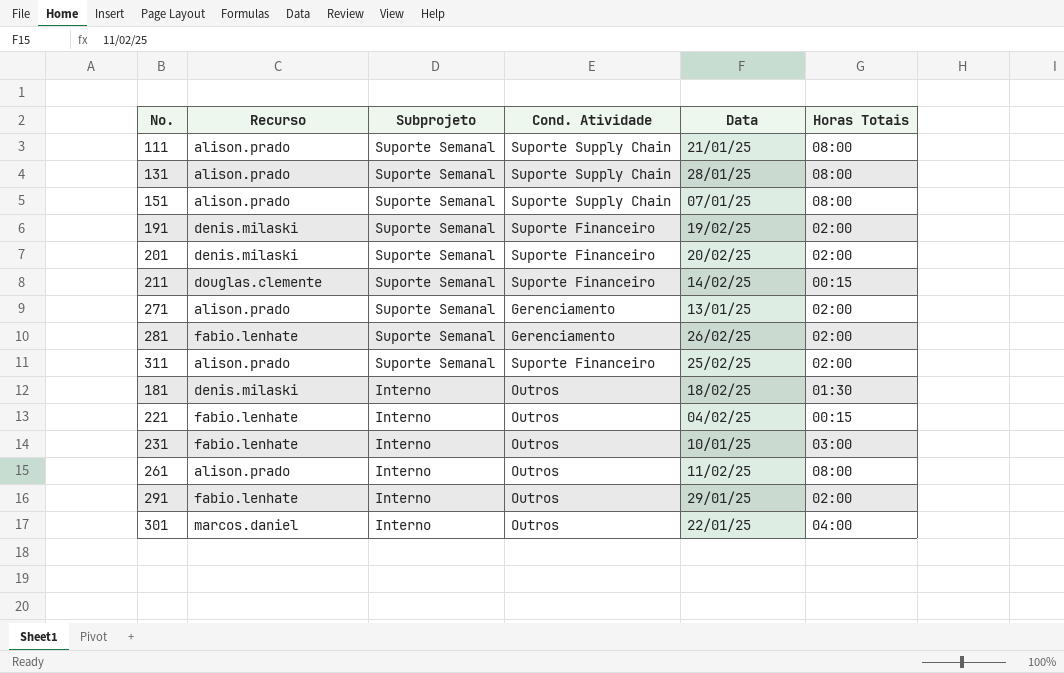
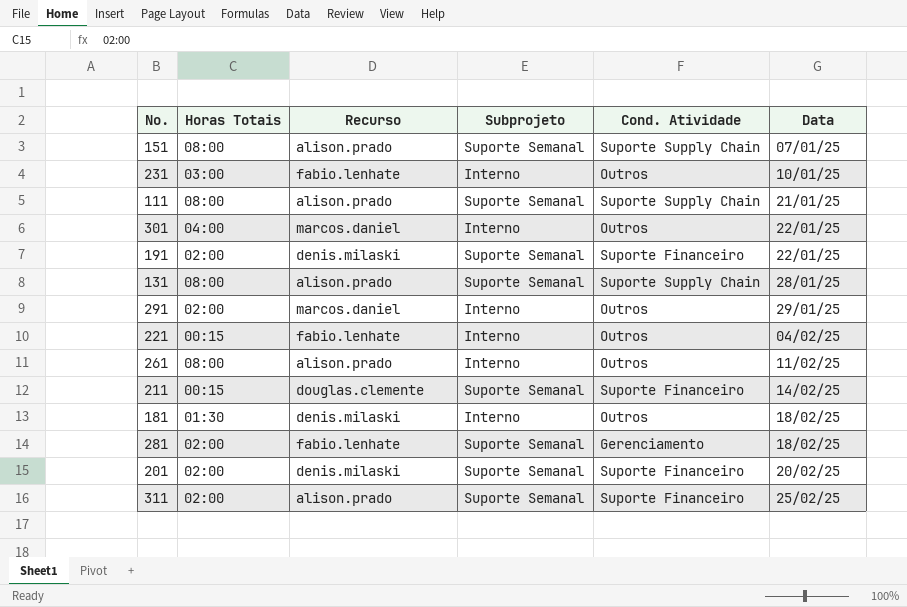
row order: Subprojeto descending -> Data ascending
column Horas Totais | position: 6 -> 2
row 271: alison.prado | Suporte Semanal | Gerenciamento | 13/01/25 | 02:00 -> none
191 | Data: 19/02/25 -> 22/01/25
291 | Recurso: fabio.lenhate -> marcos.daniel
281 | Data: 26/02/25 -> 18/02/25

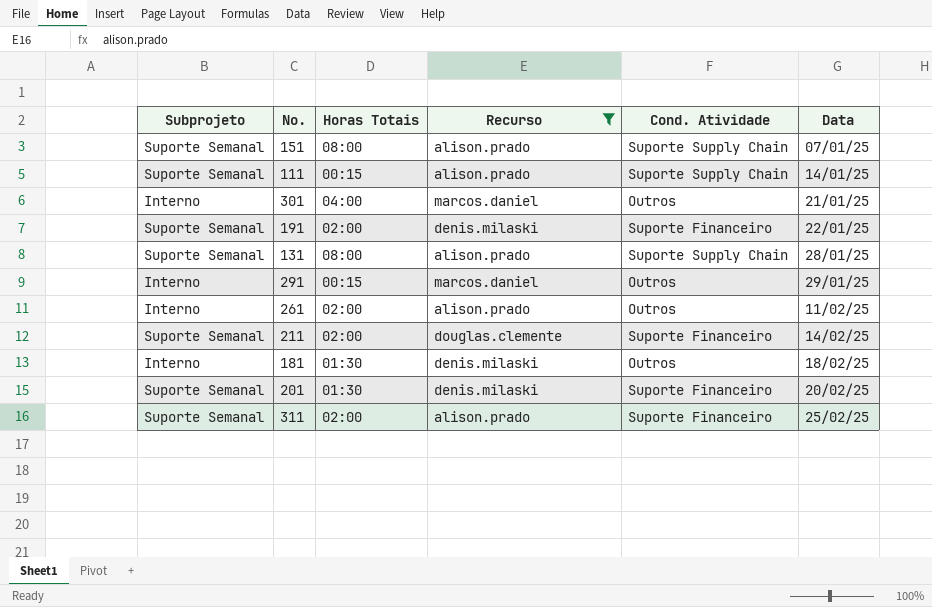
filter: none -> Recurso != fabio.lenhate
column Subprojeto | position: 4 -> 1
111 | Horas Totais: 08:00 -> 00:15
111 | Data: 21/01/25 -> 14/01/25
301 | Data: 22/01/25 -> 21/01/25
291 | Horas Totais: 02:00 -> 00:15
261 | Horas Totais: 08:00 -> 02:00
211 | Horas Totais: 00:15 -> 02:00
201 | Horas Totais: 02:00 -> 01:30

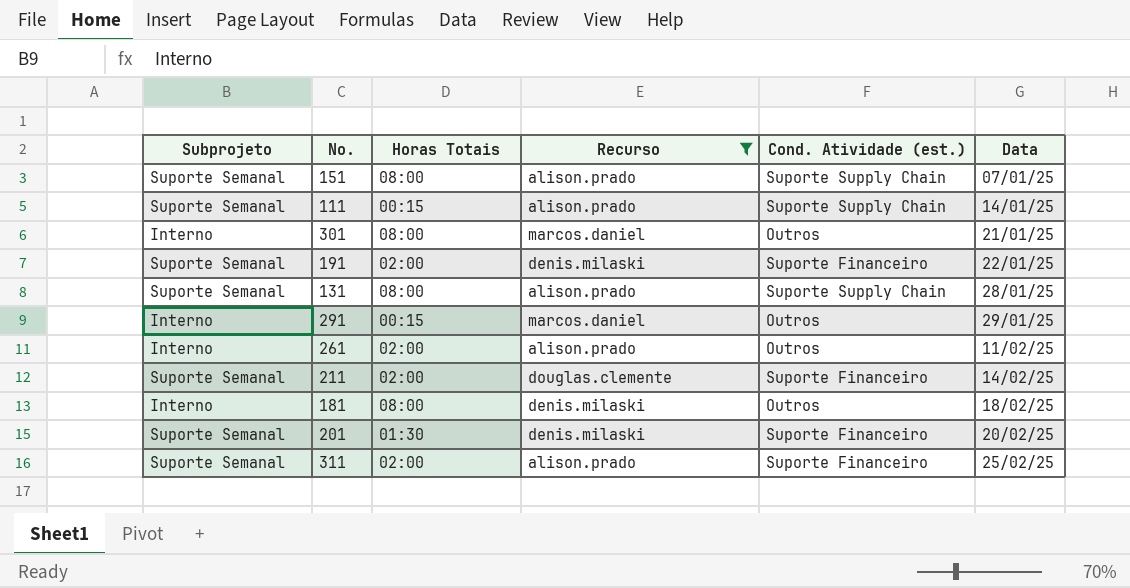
column name: Cond. Atividade -> Cond. Atividade (est.)
301 | Horas Totais: 04:00 -> 08:00
181 | Horas Totais: 01:30 -> 08:00

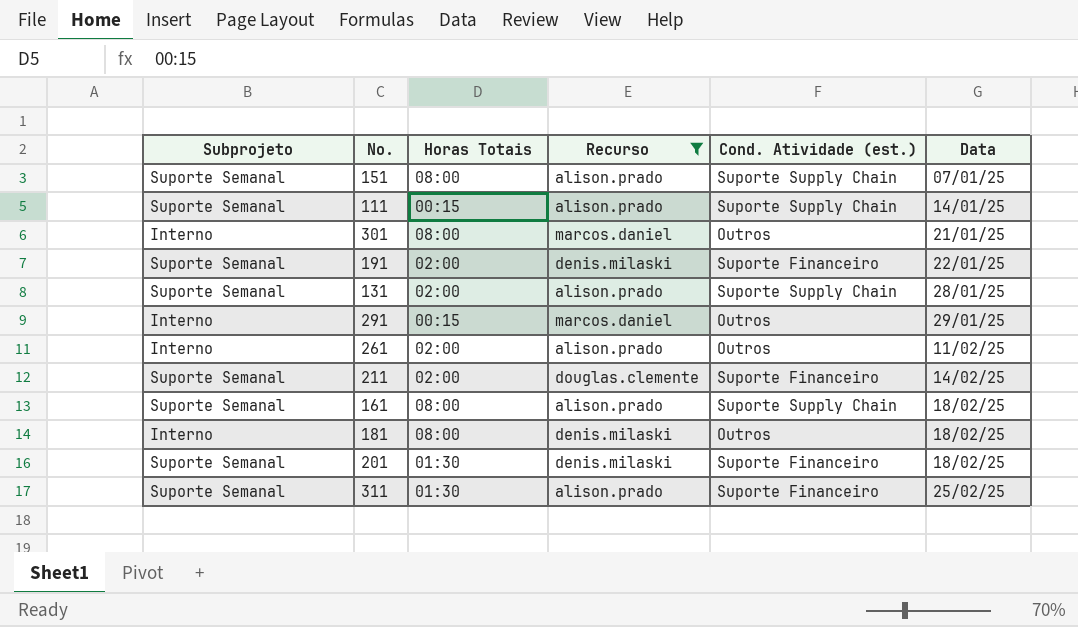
131 | Horas Totais: 08:00 -> 02:00
row 161: none -> Suporte Semanal | 08:00 | alison.prado | Suporte Supply Chain | 18/02/25
201 | Data: 20/02/25 -> 18/02/25
311 | Horas Totais: 02:00 -> 01:30

